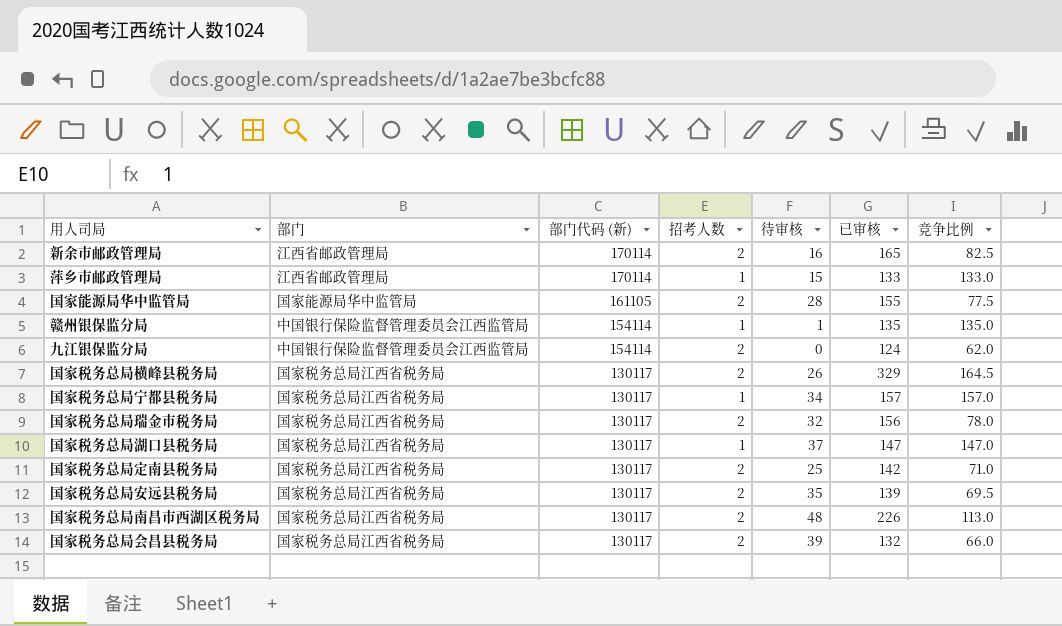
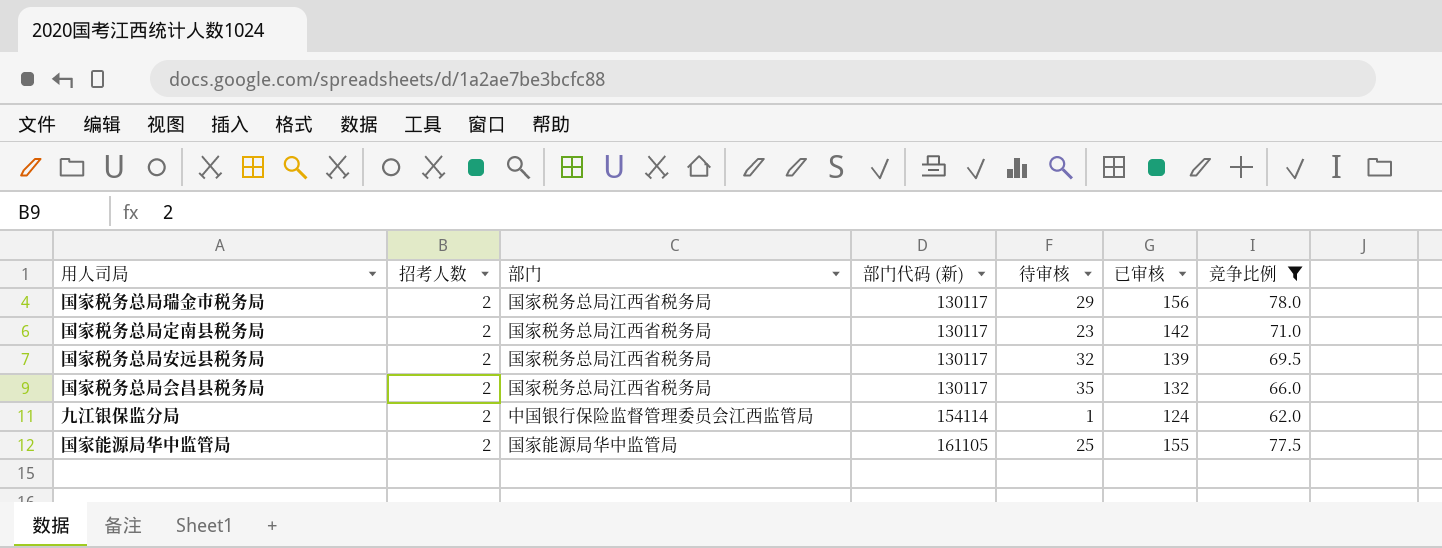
filter: none -> 竞争比例 <= 78.0
row order: 部门代码 (新) descending -> 部门代码 (新) ascending
column 招考人数 | position: 4 -> 2
国家税务总局瑞金市税务局 | 待审核: 32 -> 29
国家税务总局定南县税务局 | 待审核: 25 -> 23
国家税务总局安远县税务局 | 待审核: 35 -> 32
国家税务总局会昌县税务局 | 待审核: 39 -> 35
九江银保监分局 | 待审核: 0 -> 1
国家能源局华中监管局 | 待审核: 28 -> 25

